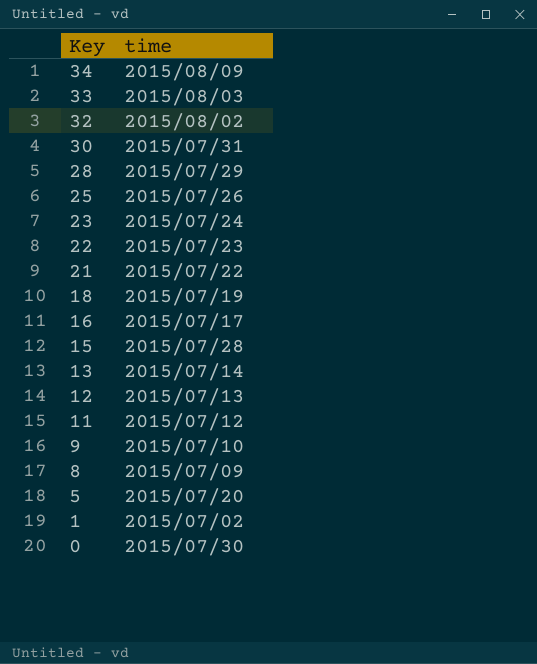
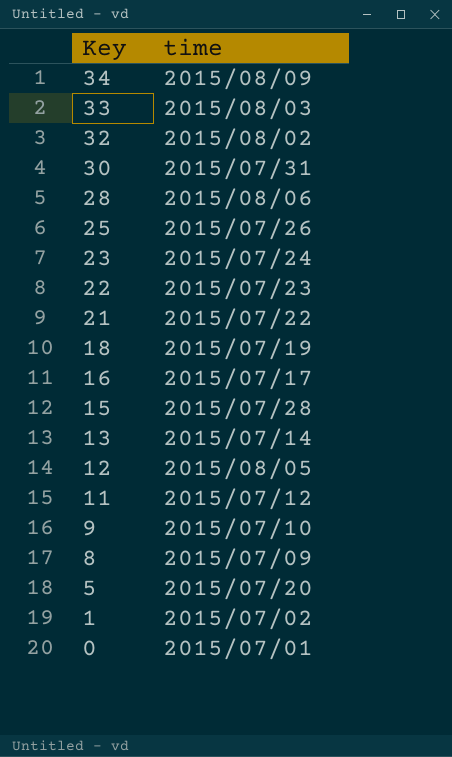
28 | time: 2015/07/29 -> 2015/08/06
12 | time: 2015/07/13 -> 2015/08/05
0 | time: 2015/07/30 -> 2015/07/01

